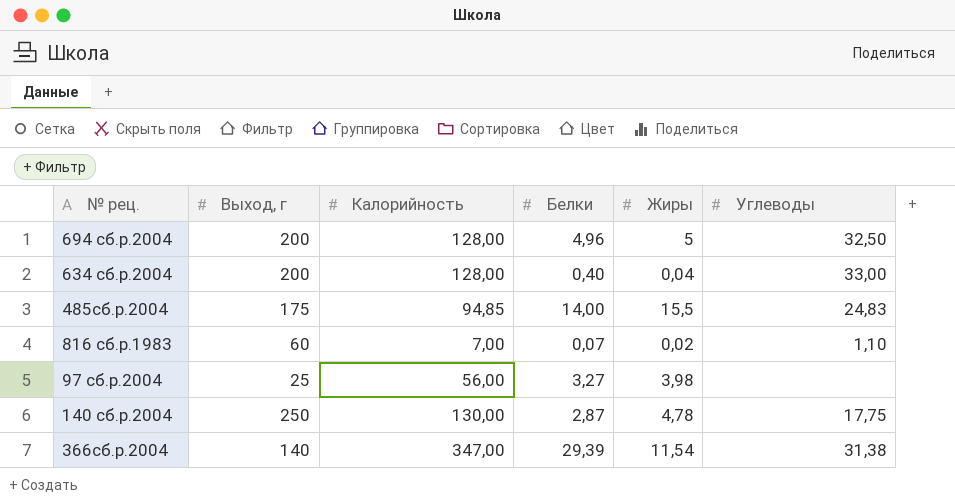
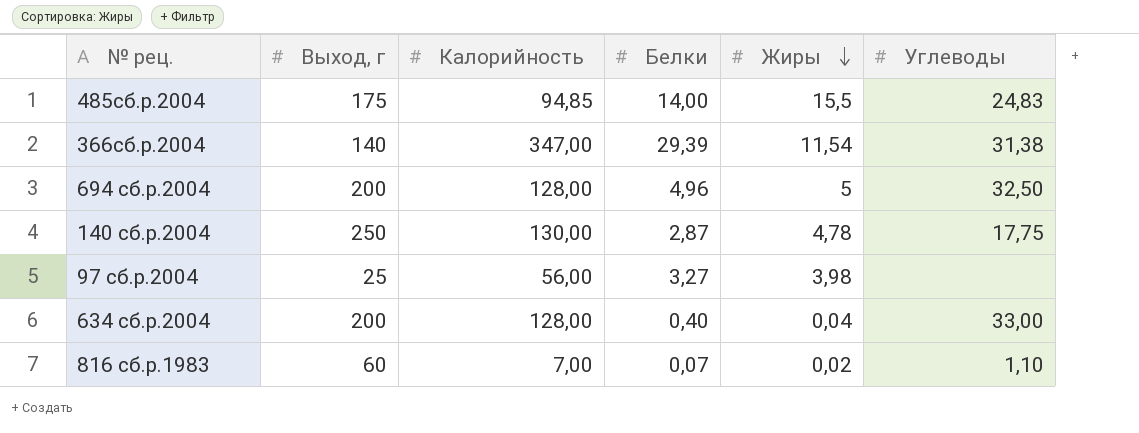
row order: none -> Жиры descending

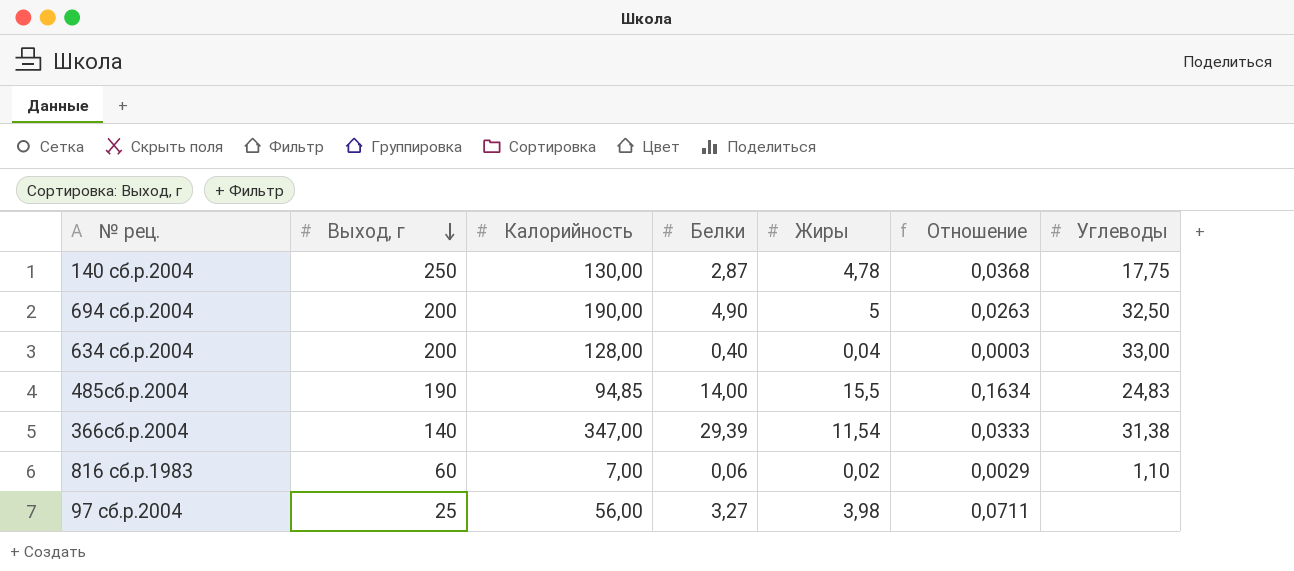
row order: Жиры descending -> Выход, г descending
column Отношение | formula: none -> [Жиры] / [Калорийность]
694 сб.р.2004 | Калорийность: 128,00 -> 190,00
694 сб.р.2004 | Белки: 4,96 -> 4,90
485сб.р.2004 | Выход, г: 175 -> 190
816 сб.р.1983 | Белки: 0,07 -> 0,06

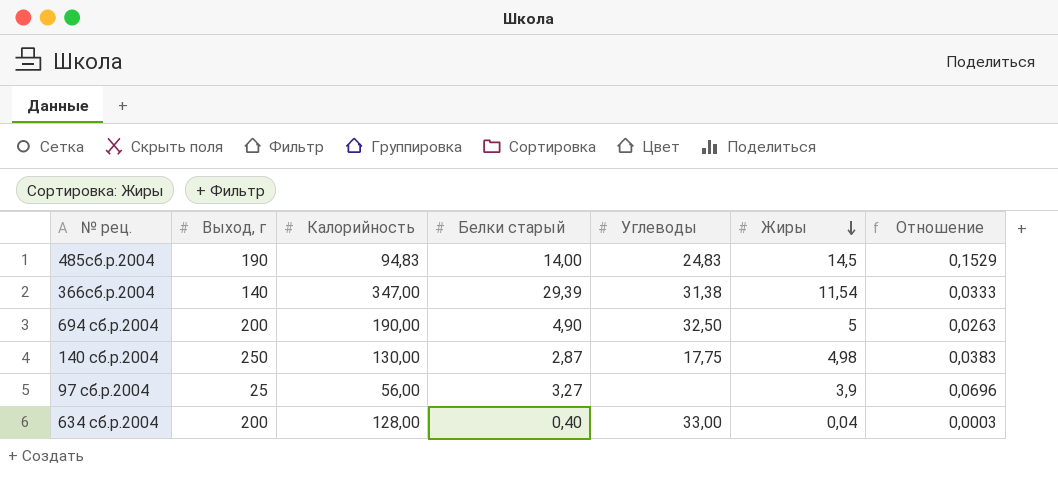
row order: Выход, г descending -> Жиры descending
column name: Белки -> Белки старый
column Углеводы | position: 7 -> 5
row 816 сб.р.1983: 60 | 7,00 | 0,06 | 0,02 | 0,0029 | 1,10 -> none
485сб.р.2004 | Калорийность: 94,85 -> 94,83
485сб.р.2004 | Жиры: 15,5 -> 14,5
485сб.р.2004 | Отношение: 0,1634 -> 0,1529
140 сб.р.2004 | Жиры: 4,78 -> 4,98
140 сб.р.2004 | Отношение: 0,0368 -> 0,0383
97 сб.р.2004 | Жиры: 3,98 -> 3,9
97 сб.р.2004 | Отношение: 0,0711 -> 0,0696

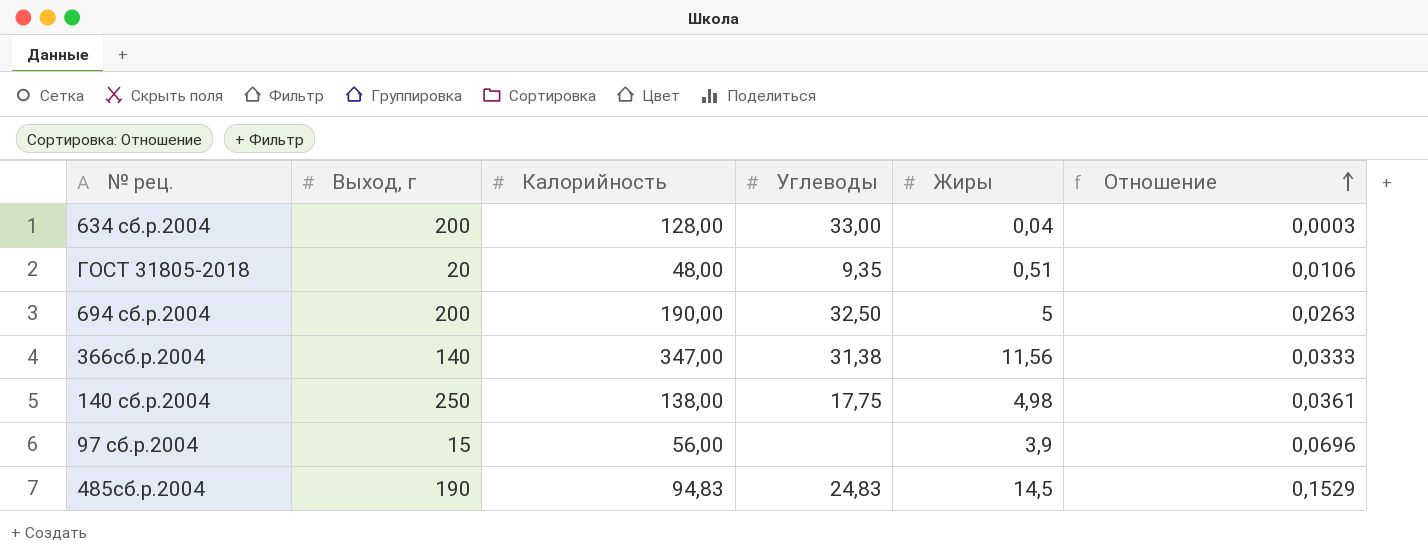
row order: Жиры descending -> Отношение ascending
column Белки старый | position: 4 -> none
row ГОСТ 31805-2018: none -> 20 | 48,00 | 9,35 | 0,51 | 0,0106
366сб.р.2004 | Жиры: 11,54 -> 11,56
140 сб.р.2004 | Калорийность: 130,00 -> 138,00
140 сб.р.2004 | Отношение: 0,0383 -> 0,0361
97 сб.р.2004 | Выход, г: 25 -> 15

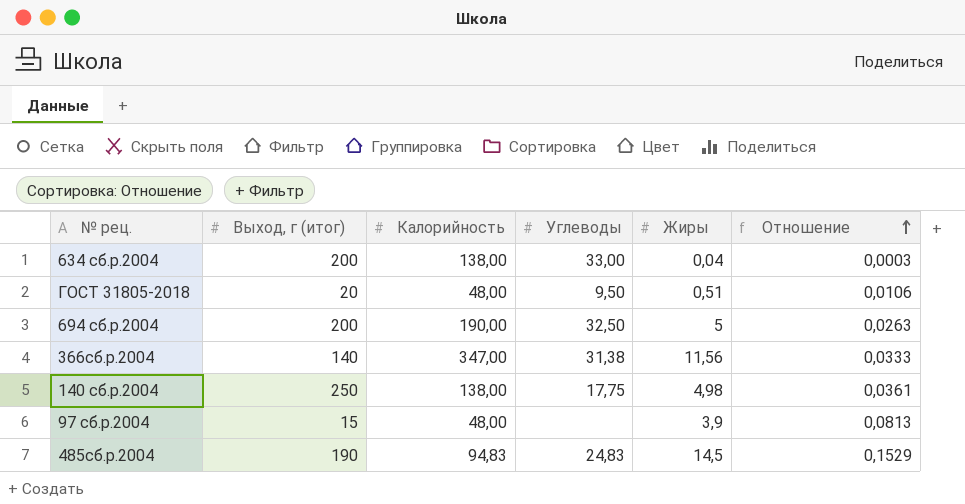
column name: Выход, г -> Выход, г (итог)
634 сб.р.2004 | Калорийность: 128,00 -> 138,00
ГОСТ 31805-2018 | Углеводы: 9,35 -> 9,50
97 сб.р.2004 | Калорийность: 56,00 -> 48,00
97 сб.р.2004 | Отношение: 0,0696 -> 0,0813

